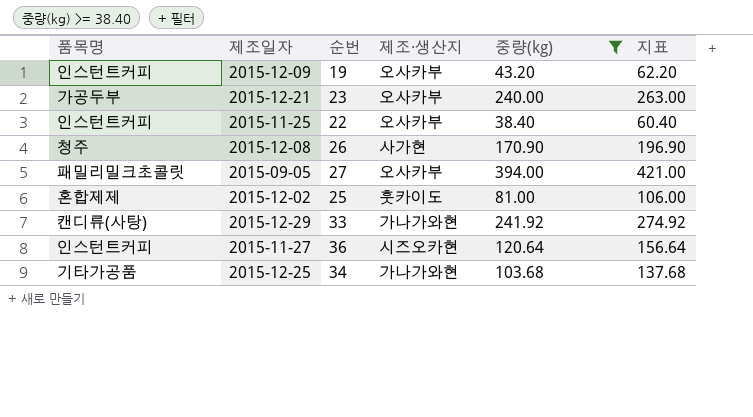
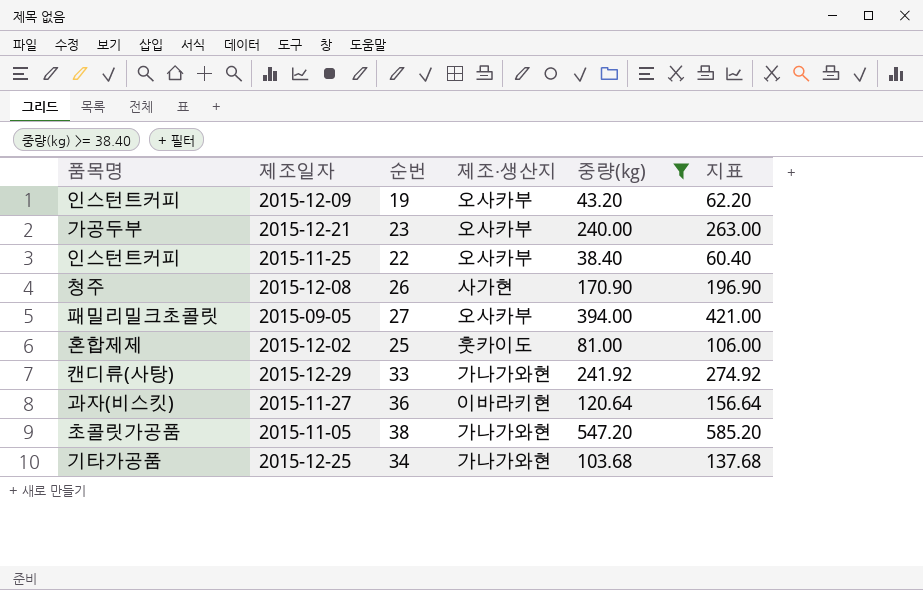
2015-11-27 | 품목명: 인스턴트커피 -> 과자(비스킷)
2015-11-27 | 제조·생산지: 시즈오카현 -> 이바라키현
row 2015-11-05: none -> 초콜릿가공품 | 38 | 가나가와현 | 547.20 | 585.20

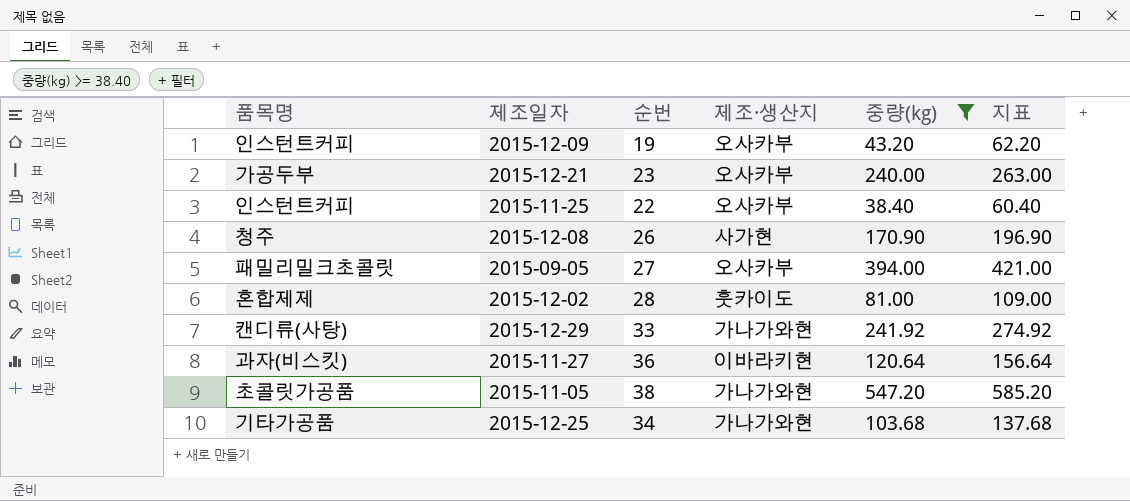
2015-12-02 | 순번: 25 -> 28
2015-12-02 | 지표: 106.00 -> 109.00

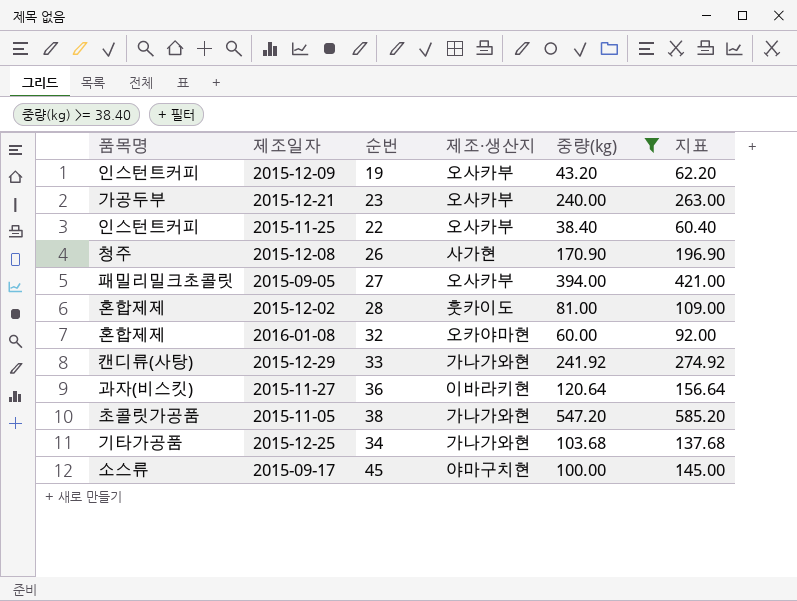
row 2016-01-08: none -> 혼합제제 | 32 | 오카야마현 | 60.00 | 92.00
row 2015-09-17: none -> 소스류 | 45 | 야마구치현 | 100.00 | 145.00

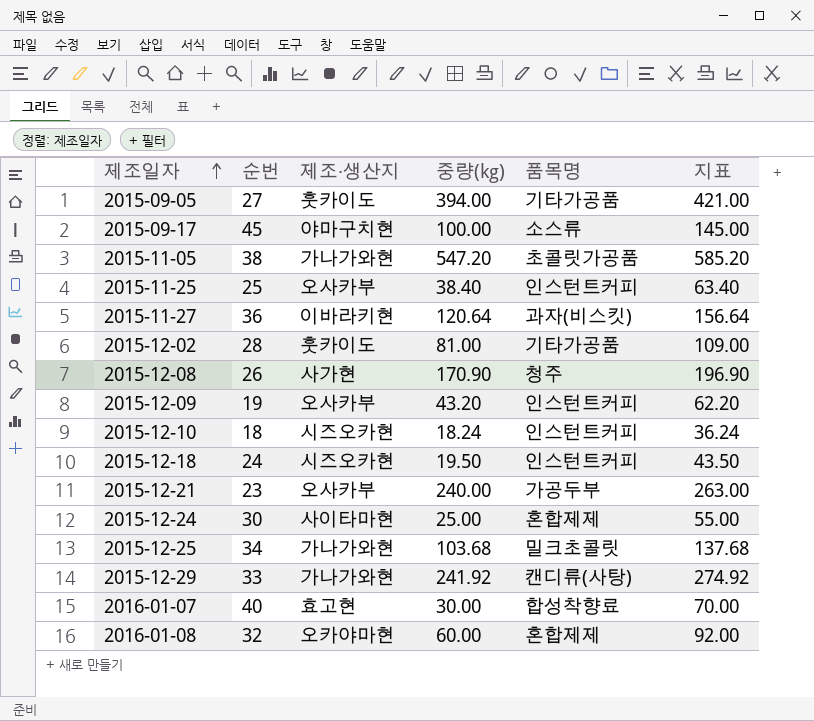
filter: 중량(kg) >= 38.40 -> none
row order: none -> 제조일자 ascending
column 품목명 | position: 1 -> 5
2015-09-05 | 제조·생산지: 오사카부 -> 훗카이도
2015-09-05 | 품목명: 패밀리밀크초콜릿 -> 기타가공품
2015-11-25 | 순번: 22 -> 25
2015-11-25 | 지표: 60.40 -> 63.40
2015-12-02 | 품목명: 혼합제제 -> 기타가공품
2015-12-25 | 품목명: 기타가공품 -> 밀크초콜릿

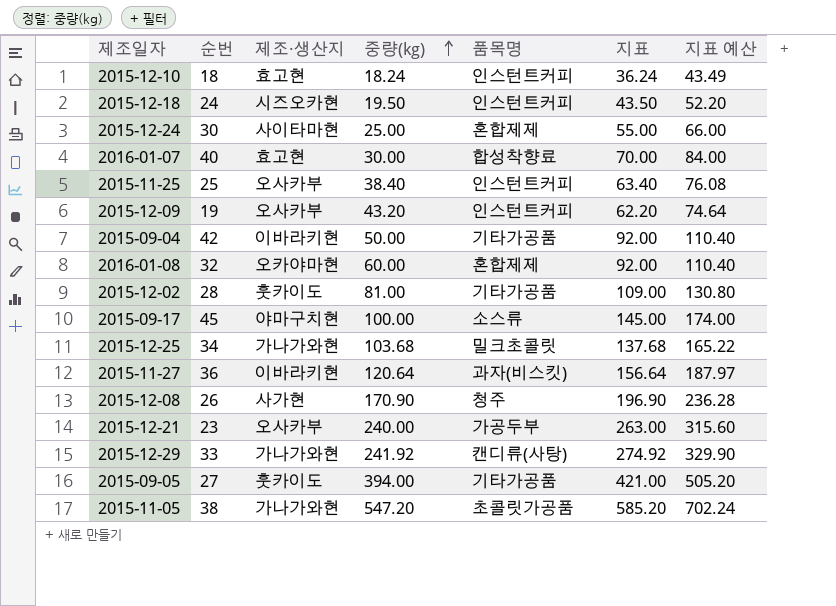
row order: 제조일자 ascending -> 중량(kg) ascending
column 지표 예산 | formula: none -> [지표] * 1.2
2015-12-10 | 제조·생산지: 시즈오카현 -> 효고현
row 2015-09-04: none -> 42 | 이바라키현 | 50.00 | 기타가공품 | 92.00 | 110.40

